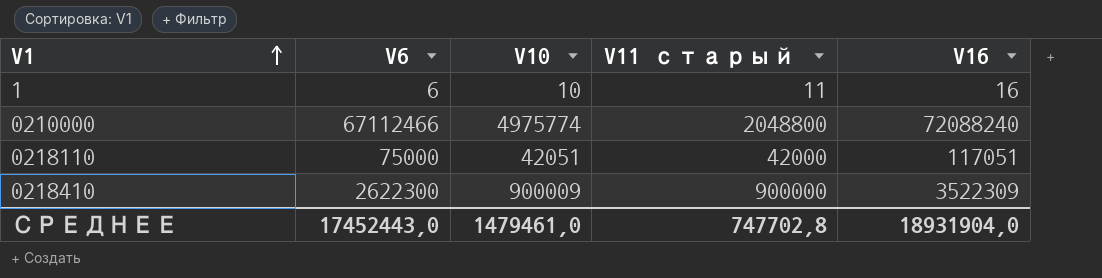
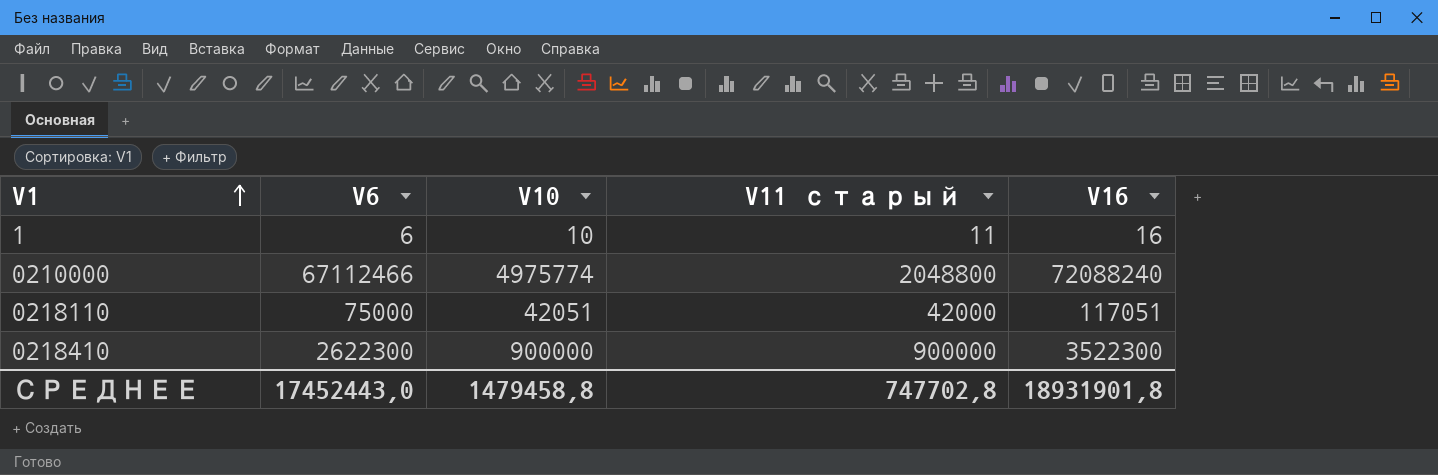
0218410 | V10: 900009 -> 900000
0218410 | V16: 3522309 -> 3522300
СРЕДНЕЕ | V10: 1479461,0 -> 1479458,8
СРЕДНЕЕ | V16: 18931904,0 -> 18931901,8

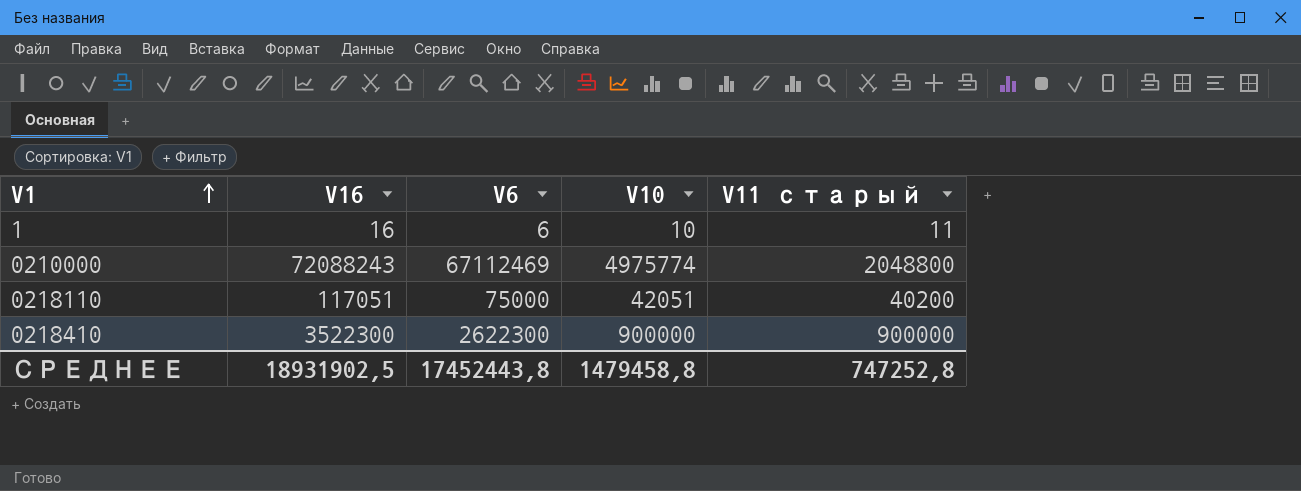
column V16 | position: 5 -> 2
0210000 | V16: 72088240 -> 72088243
0210000 | V6: 67112466 -> 67112469
0218110 | V11 старый: 42000 -> 40200
СРЕДНЕЕ | V16: 18931901,8 -> 18931902,5
СРЕДНЕЕ | V6: 17452443,0 -> 17452443,8
СРЕДНЕЕ | V11 старый: 747702,8 -> 747252,8

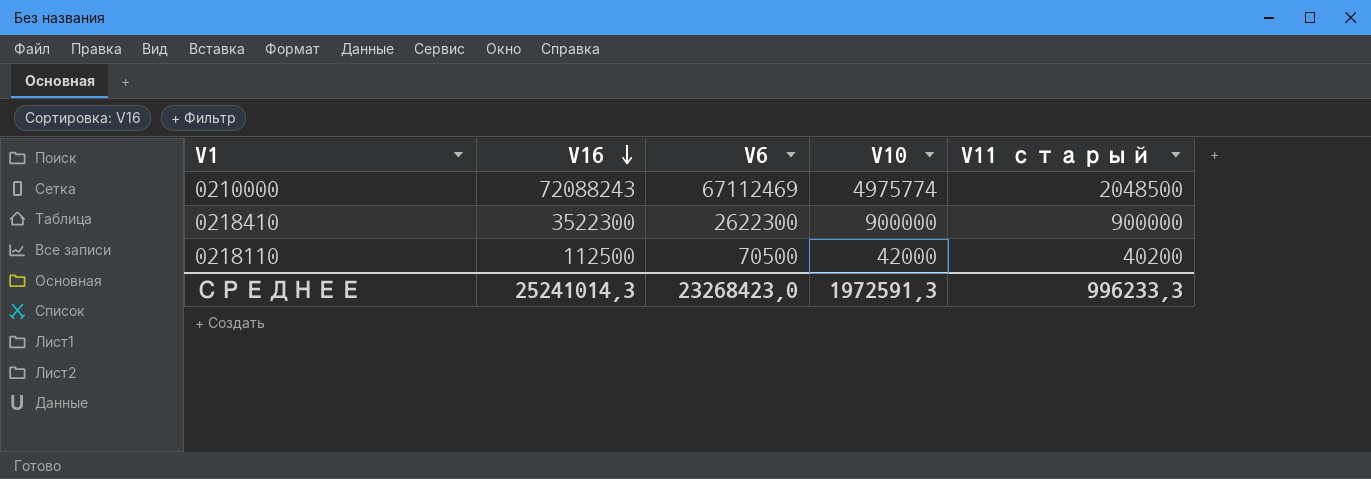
row order: V1 ascending -> V16 descending
row 1: 16 | 6 | 10 | 11 -> none
0210000 | V11 старый: 2048800 -> 2048500
0218110 | V16: 117051 -> 112500
0218110 | V6: 75000 -> 70500
0218110 | V10: 42051 -> 42000
СРЕДНЕЕ | V16: 18931902,5 -> 25241014,3
СРЕДНЕЕ | V6: 17452443,8 -> 23268423,0
СРЕДНЕЕ | V10: 1479458,8 -> 1972591,3
СРЕДНЕЕ | V11 старый: 747252,8 -> 996233,3

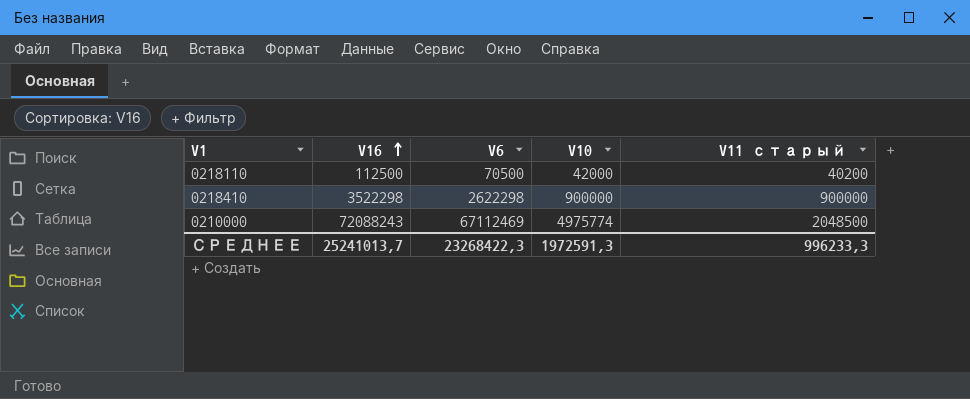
row order: V16 descending -> V16 ascending
0218410 | V16: 3522300 -> 3522298
0218410 | V6: 2622300 -> 2622298
СРЕДНЕЕ | V16: 25241014,3 -> 25241013,7
СРЕДНЕЕ | V6: 23268423,0 -> 23268422,3

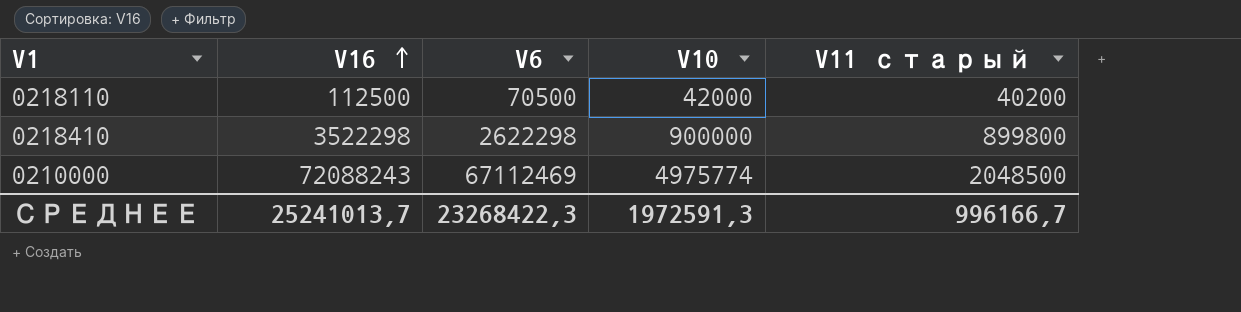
0218410 | V11 старый: 900000 -> 899800
СРЕДНЕЕ | V11 старый: 996233,3 -> 996166,7

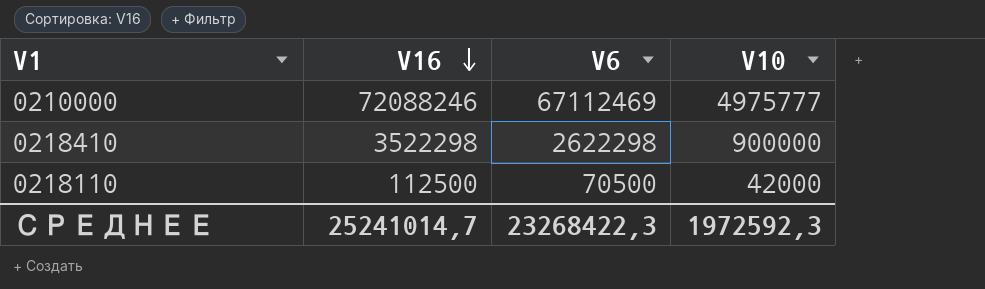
row order: V16 ascending -> V16 descending
column V11 старый | position: 5 -> none
0210000 | V16: 72088243 -> 72088246
0210000 | V10: 4975774 -> 4975777
СРЕДНЕЕ | V16: 25241013,7 -> 25241014,7
СРЕДНЕЕ | V10: 1972591,3 -> 1972592,3

